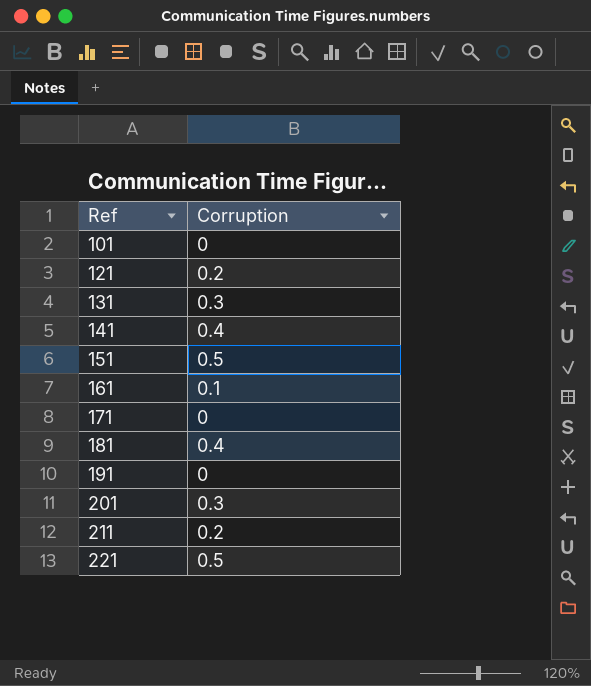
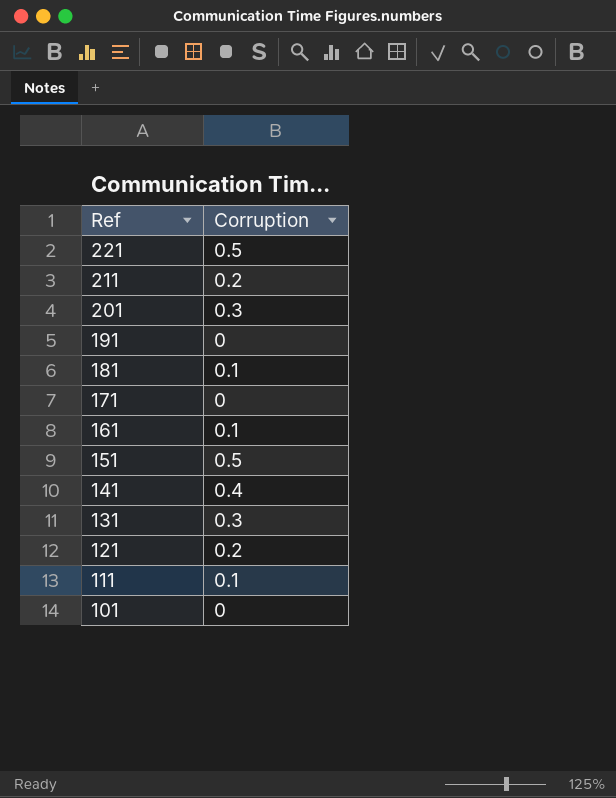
row order: Ref ascending -> Ref descending
181 | Corruption: 0.4 -> 0.1
row 111: none -> 0.1

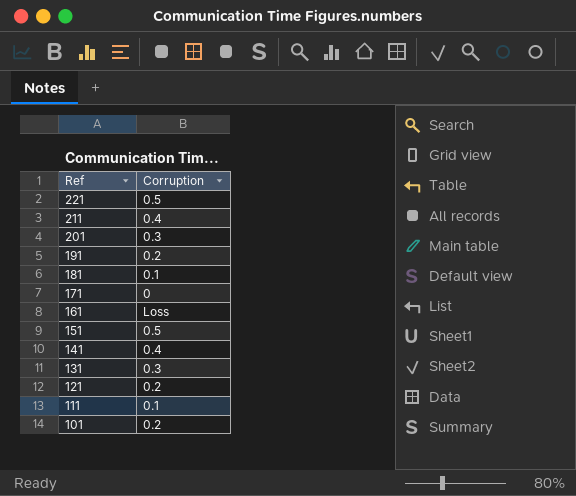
211 | Corruption: 0.2 -> 0.4
191 | Corruption: 0 -> 0.2
161 | Corruption: 0.1 -> Loss
101 | Corruption: 0 -> 0.2

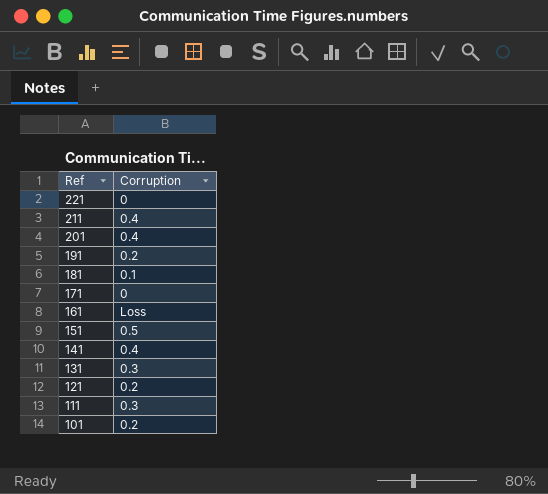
221 | Corruption: 0.5 -> 0
201 | Corruption: 0.3 -> 0.4
111 | Corruption: 0.1 -> 0.3

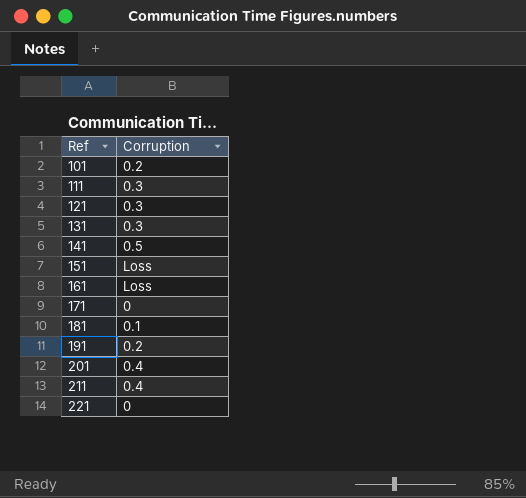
row order: Ref descending -> Ref ascending
121 | Corruption: 0.2 -> 0.3
141 | Corruption: 0.4 -> 0.5
151 | Corruption: 0.5 -> Loss

